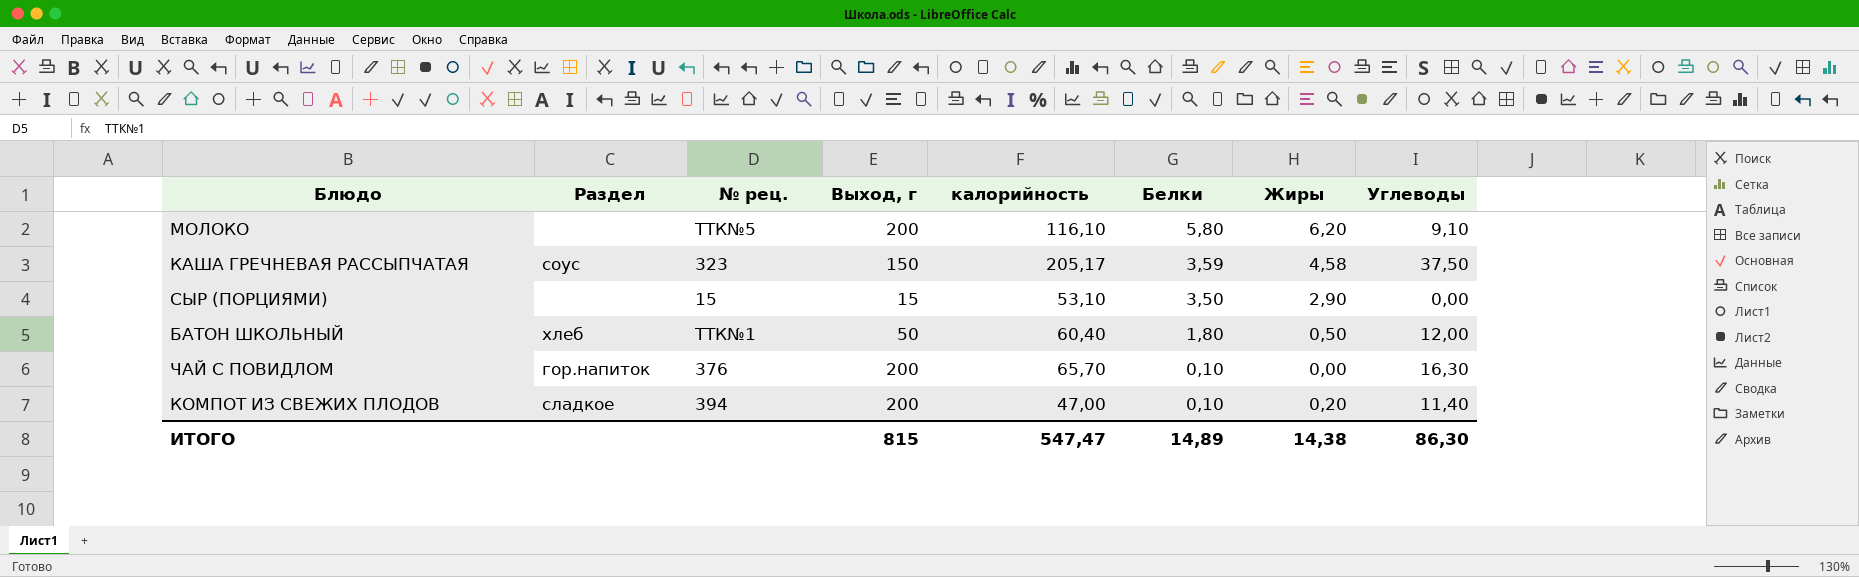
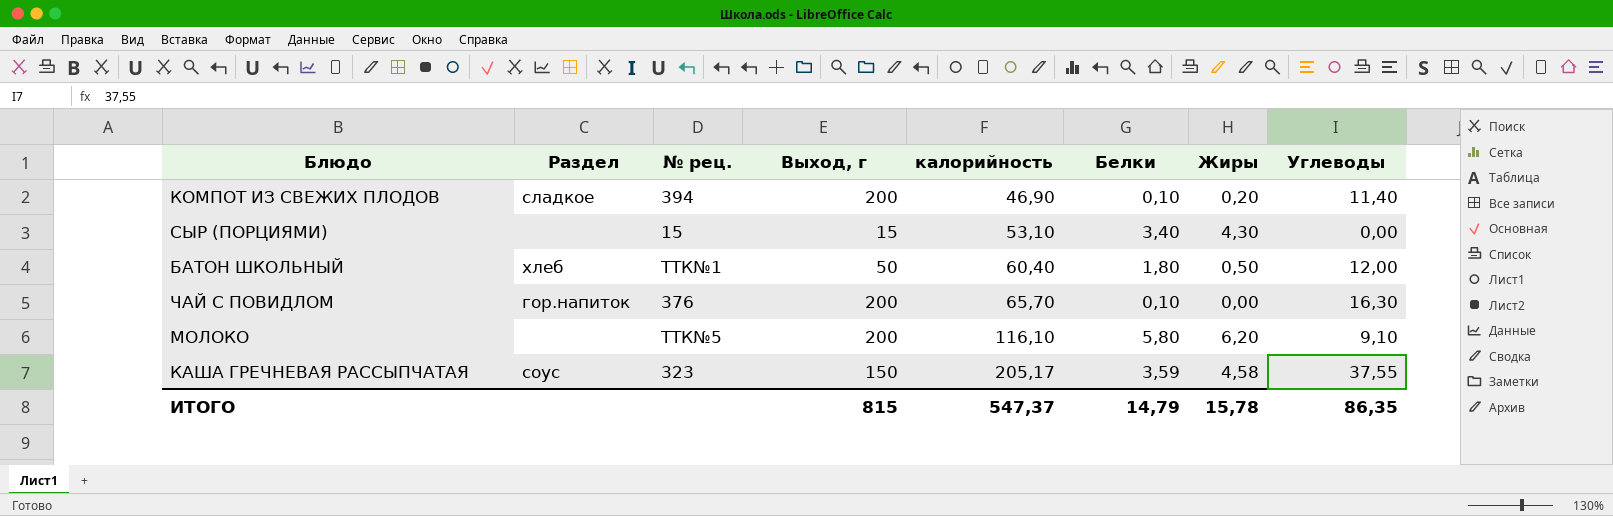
row order: Белки descending -> калорийность ascending
КОМПОТ ИЗ СВЕЖИХ ПЛОДОВ | калорийность: 47,00 -> 46,90
СЫР (ПОРЦИЯМИ) | Белки: 3,50 -> 3,40
СЫР (ПОРЦИЯМИ) | Жиры: 2,90 -> 4,30
КАША ГРЕЧНЕВАЯ РАССЫПЧАТАЯ | Углеводы: 37,50 -> 37,55
ИТОГО | калорийность: 547,47 -> 547,37
ИТОГО | Белки: 14,89 -> 14,79
ИТОГО | Жиры: 14,38 -> 15,78
ИТОГО | Углеводы: 86,30 -> 86,35

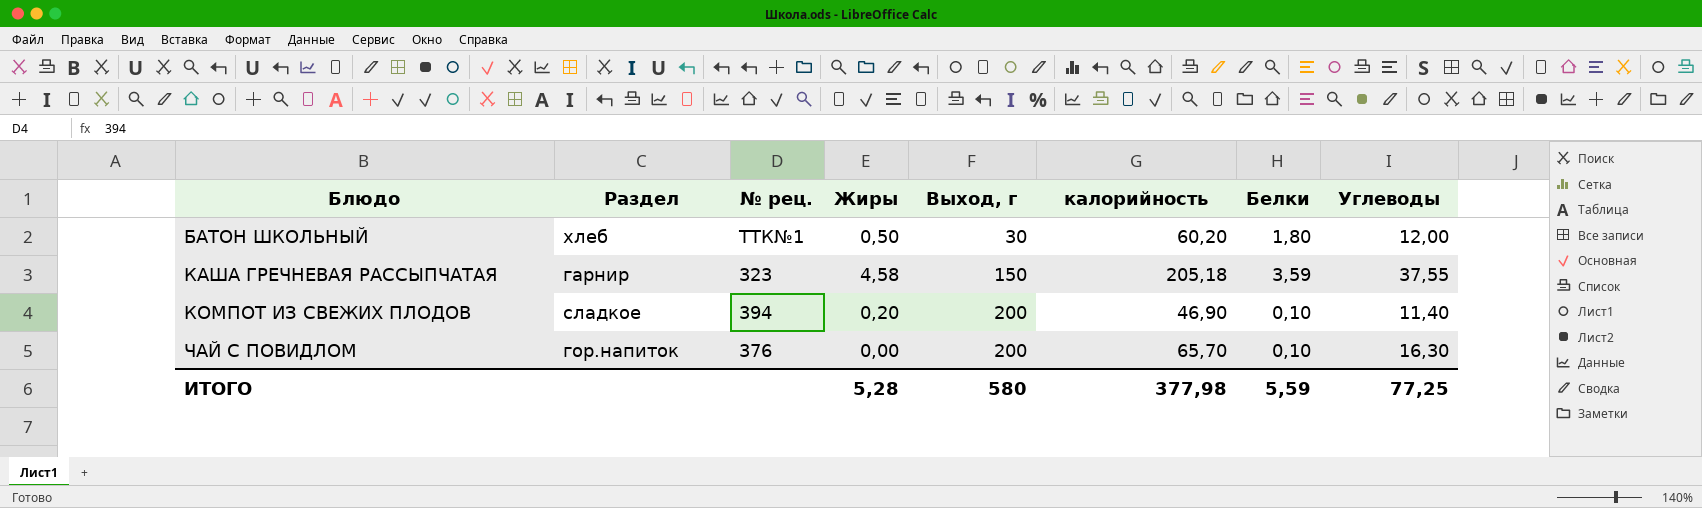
row order: калорийность ascending -> Блюдо ascending
column Жиры | position: 7 -> 4
row СЫР (ПОРЦИЯМИ): none | 15 | 15 | 53,10 | 3,40 | 4,30 | 0,00 -> none
row МОЛОКО: none | ТТК№5 | 200 | 116,10 | 5,80 | 6,20 | 9,10 -> none
БАТОН ШКОЛЬНЫЙ | Выход, г: 50 -> 30
БАТОН ШКОЛЬНЫЙ | калорийность: 60,40 -> 60,20
КАША ГРЕЧНЕВАЯ РАССЫПЧАТАЯ | Раздел: соус -> гарнир
КАША ГРЕЧНЕВАЯ РАССЫПЧАТАЯ | калорийность: 205,17 -> 205,18
ИТОГО | Жиры: 15,78 -> 5,28
ИТОГО | Выход, г: 815 -> 580
ИТОГО | калорийность: 547,37 -> 377,98
ИТОГО | Белки: 14,79 -> 5,59
ИТОГО | Углеводы: 86,35 -> 77,25

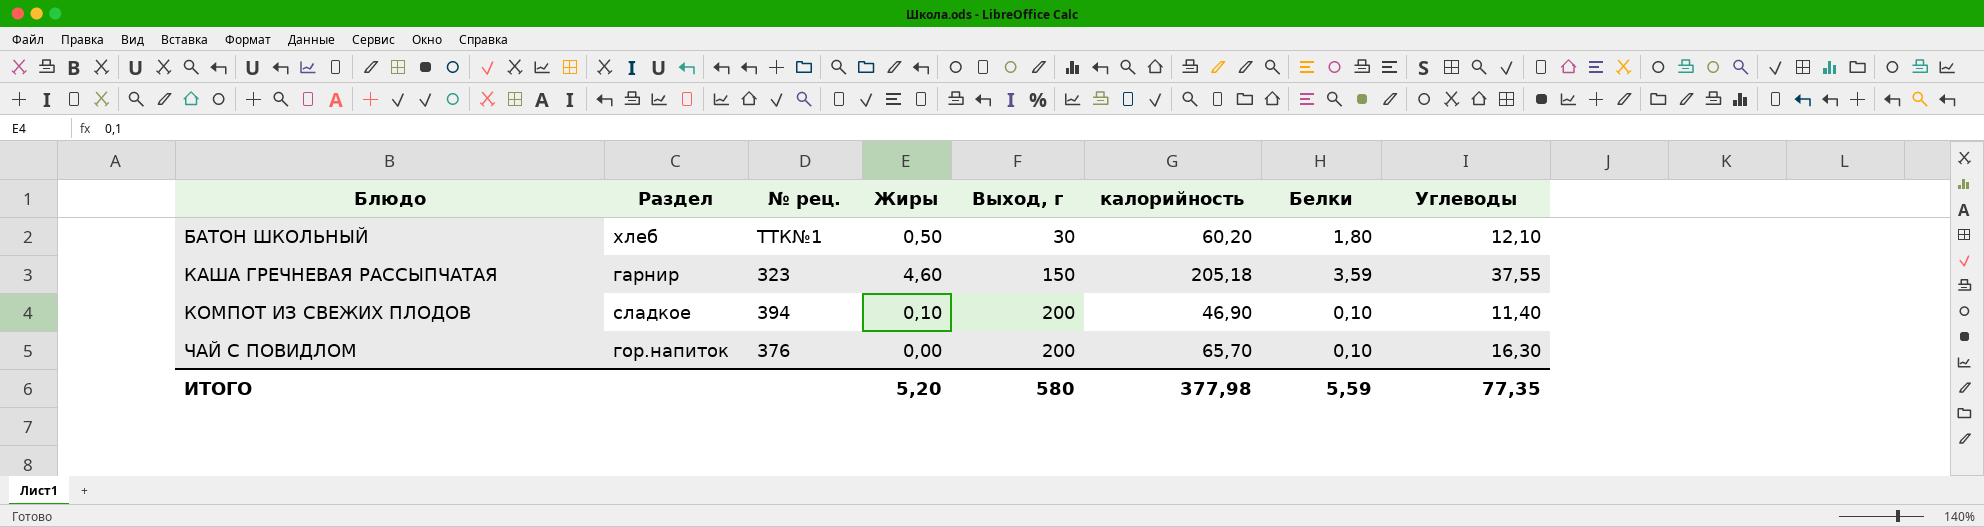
БАТОН ШКОЛЬНЫЙ | Углеводы: 12,00 -> 12,10
КАША ГРЕЧНЕВАЯ РАССЫПЧАТАЯ | Жиры: 4,58 -> 4,60
КОМПОТ ИЗ СВЕЖИХ ПЛОДОВ | Жиры: 0,20 -> 0,10
ИТОГО | Жиры: 5,28 -> 5,20
ИТОГО | Углеводы: 77,25 -> 77,35

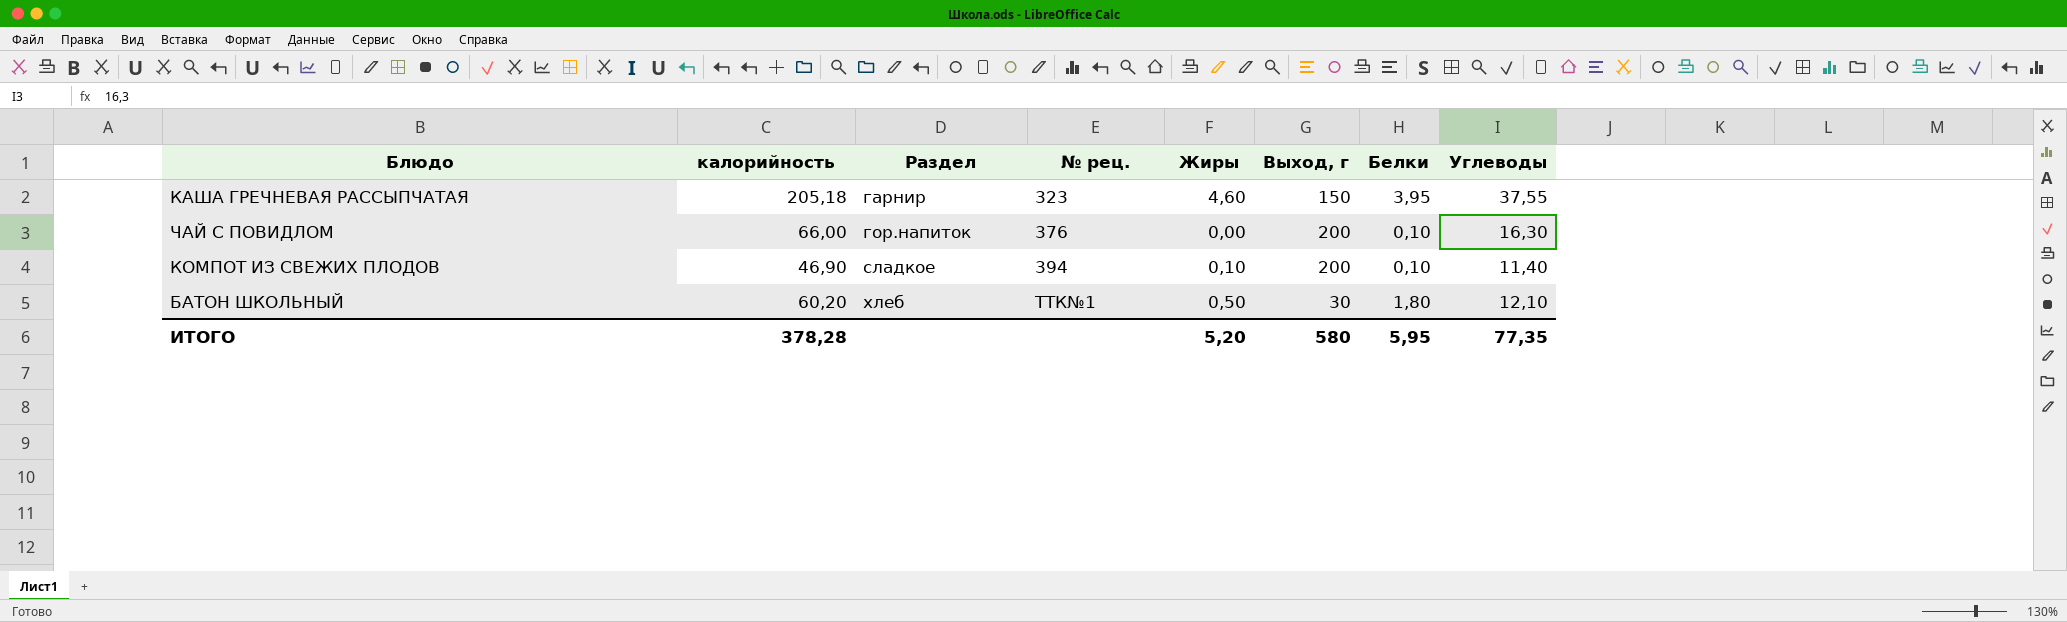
row order: Блюдо ascending -> Раздел ascending
column калорийность | position: 6 -> 2
КАША ГРЕЧНЕВАЯ РАССЫПЧАТАЯ | Белки: 3,59 -> 3,95
ЧАЙ С ПОВИДЛОМ | калорийность: 65,70 -> 66,00
ИТОГО | калорийность: 377,98 -> 378,28
ИТОГО | Белки: 5,59 -> 5,95

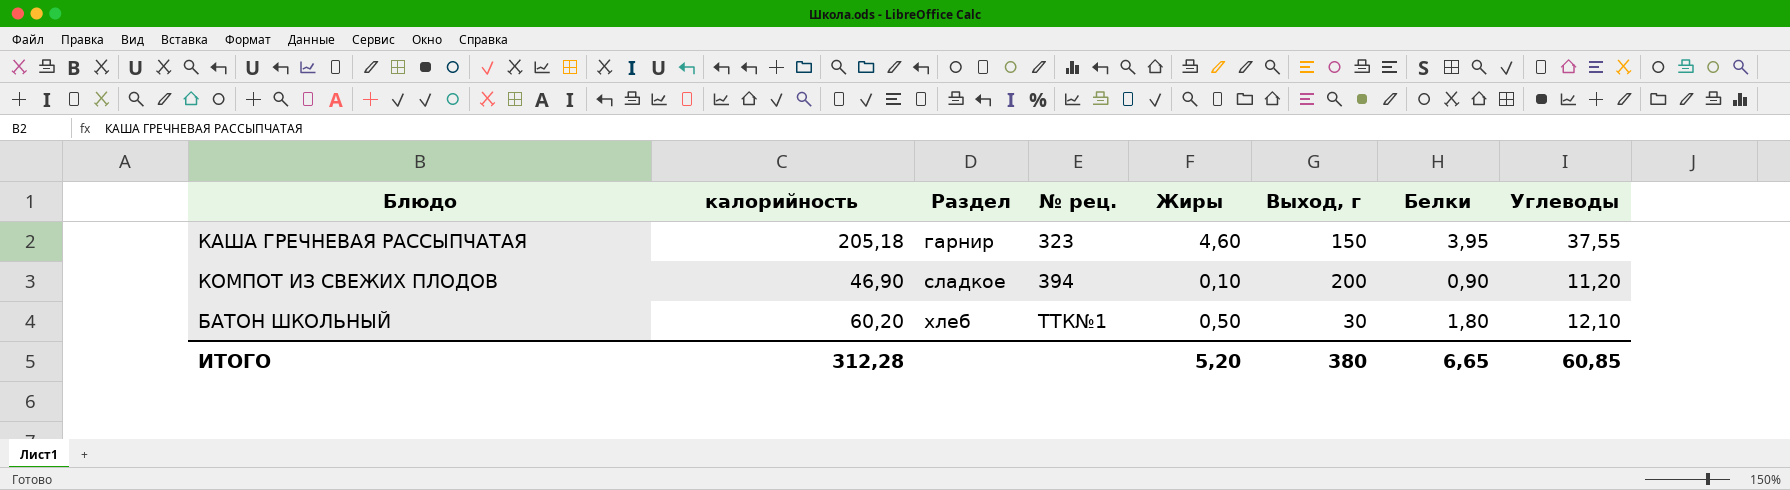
row ЧАЙ С ПОВИДЛОМ: 66,00 | гор.напиток | 376 | 0,00 | 200 | 0,10 | 16,30 -> none
КОМПОТ ИЗ СВЕЖИХ ПЛОДОВ | Белки: 0,10 -> 0,90
КОМПОТ ИЗ СВЕЖИХ ПЛОДОВ | Углеводы: 11,40 -> 11,20
ИТОГО | калорийность: 378,28 -> 312,28
ИТОГО | Выход, г: 580 -> 380
ИТОГО | Белки: 5,95 -> 6,65
ИТОГО | Углеводы: 77,35 -> 60,85

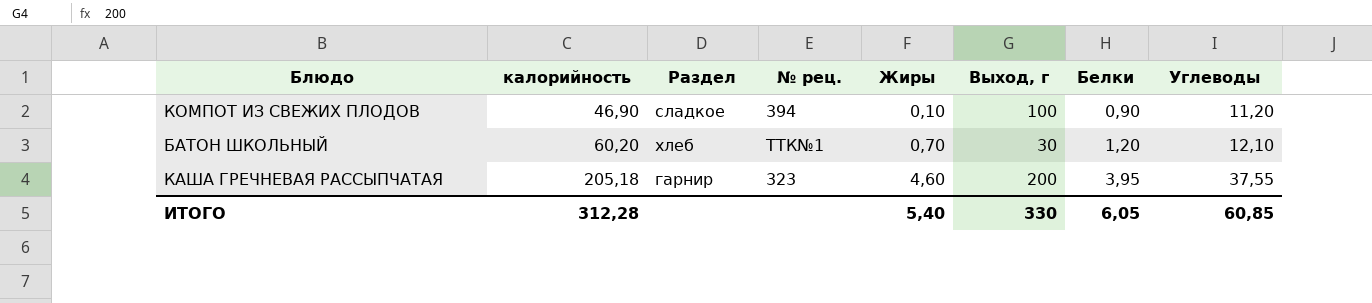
row order: Раздел ascending -> калорийность ascending
КОМПОТ ИЗ СВЕЖИХ ПЛОДОВ | Выход, г: 200 -> 100
БАТОН ШКОЛЬНЫЙ | Жиры: 0,50 -> 0,70
БАТОН ШКОЛЬНЫЙ | Белки: 1,80 -> 1,20
КАША ГРЕЧНЕВАЯ РАССЫПЧАТАЯ | Выход, г: 150 -> 200
ИТОГО | Жиры: 5,20 -> 5,40
ИТОГО | Выход, г: 380 -> 330
ИТОГО | Белки: 6,65 -> 6,05

